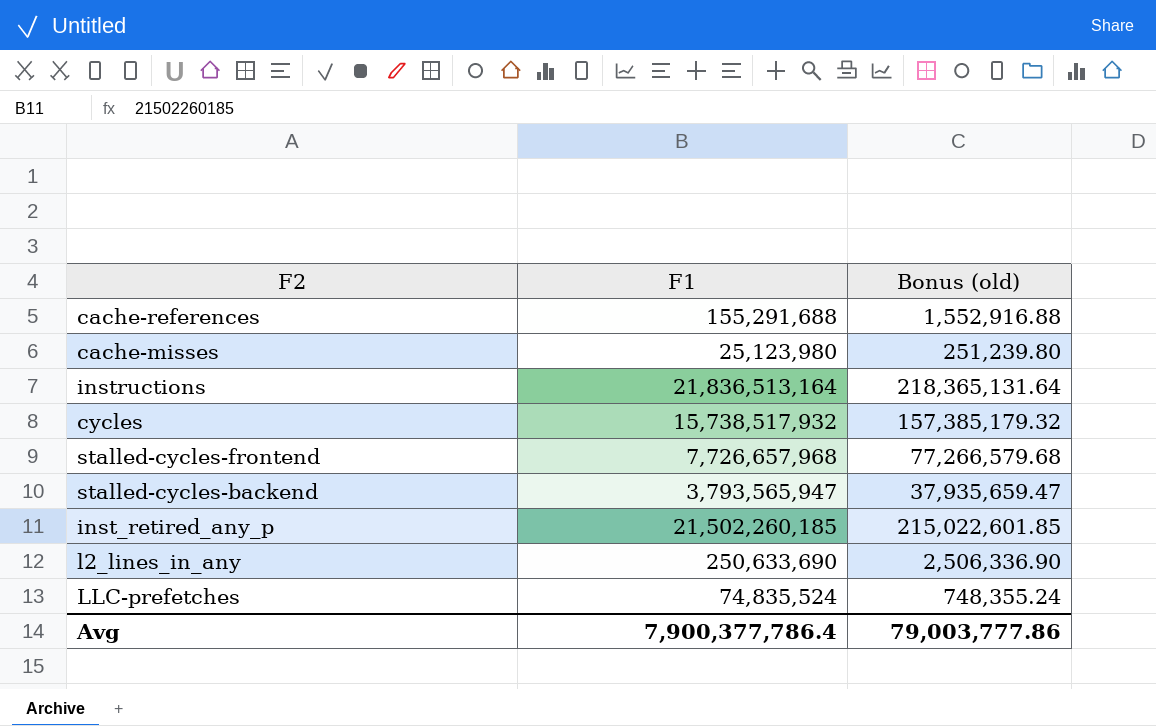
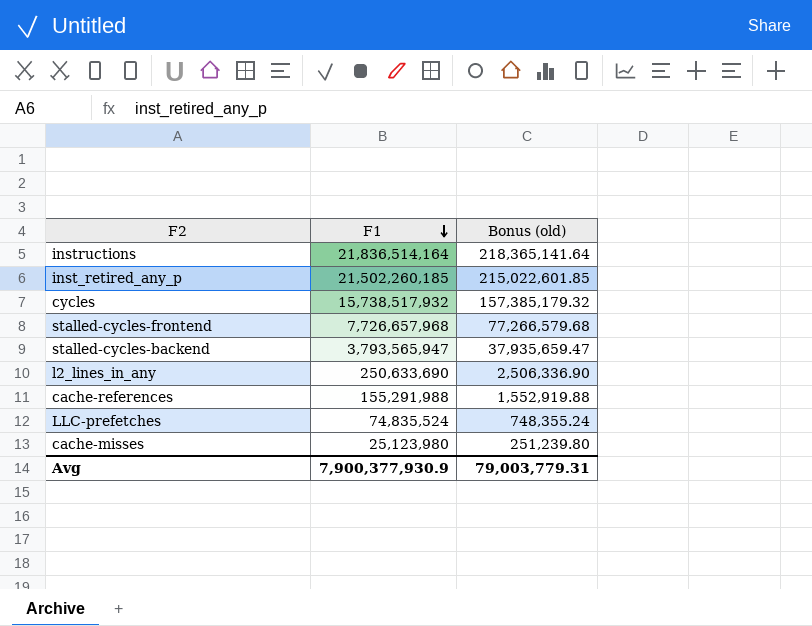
row order: none -> F1 descending
instructions | F1: 21,836,513,164 -> 21,836,514,164
instructions | Bonus (old): 218,365,131.64 -> 218,365,141.64
cache-references | F1: 155,291,688 -> 155,291,988
cache-references | Bonus (old): 1,552,916.88 -> 1,552,919.88
Avg | F1: 7,900,377,786.4 -> 7,900,377,930.9
Avg | Bonus (old): 79,003,777.86 -> 79,003,779.31

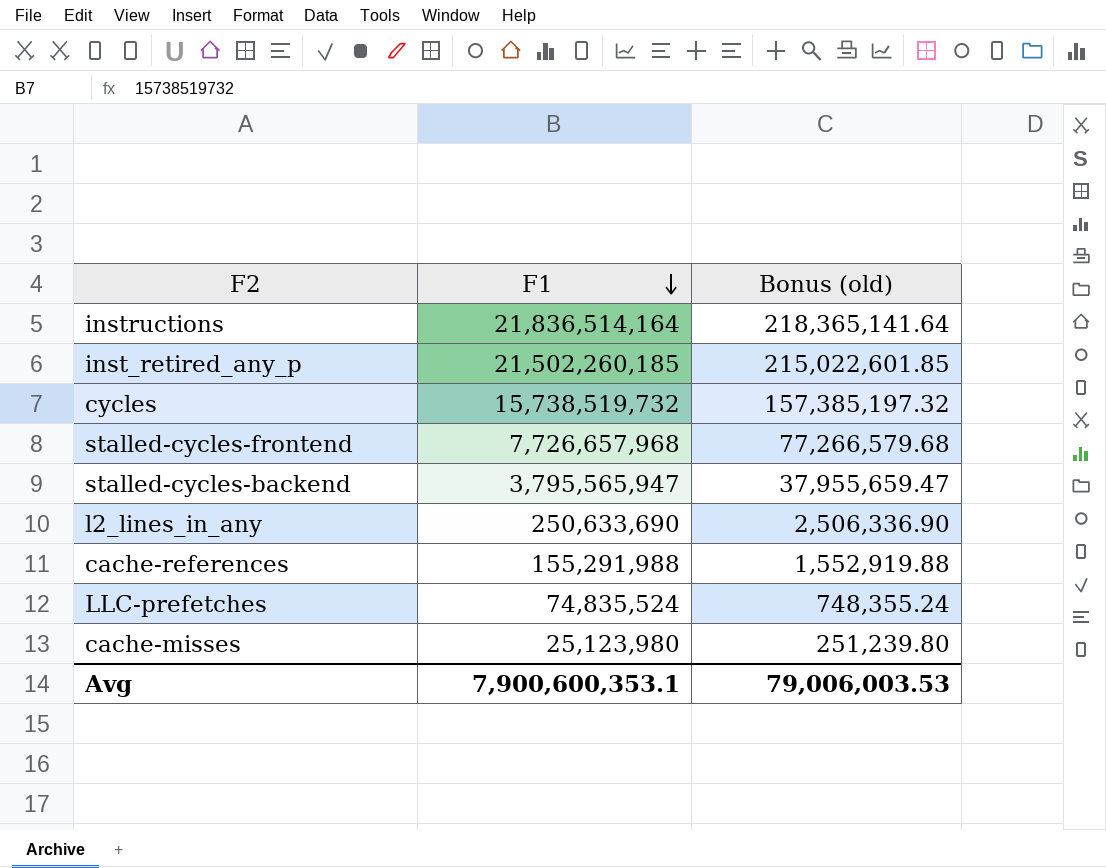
cycles | F1: 15,738,517,932 -> 15,738,519,732
cycles | Bonus (old): 157,385,179.32 -> 157,385,197.32
stalled-cycles-backend | F1: 3,793,565,947 -> 3,795,565,947
stalled-cycles-backend | Bonus (old): 37,935,659.47 -> 37,955,659.47
Avg | F1: 7,900,377,930.9 -> 7,900,600,353.1
Avg | Bonus (old): 79,003,779.31 -> 79,006,003.53

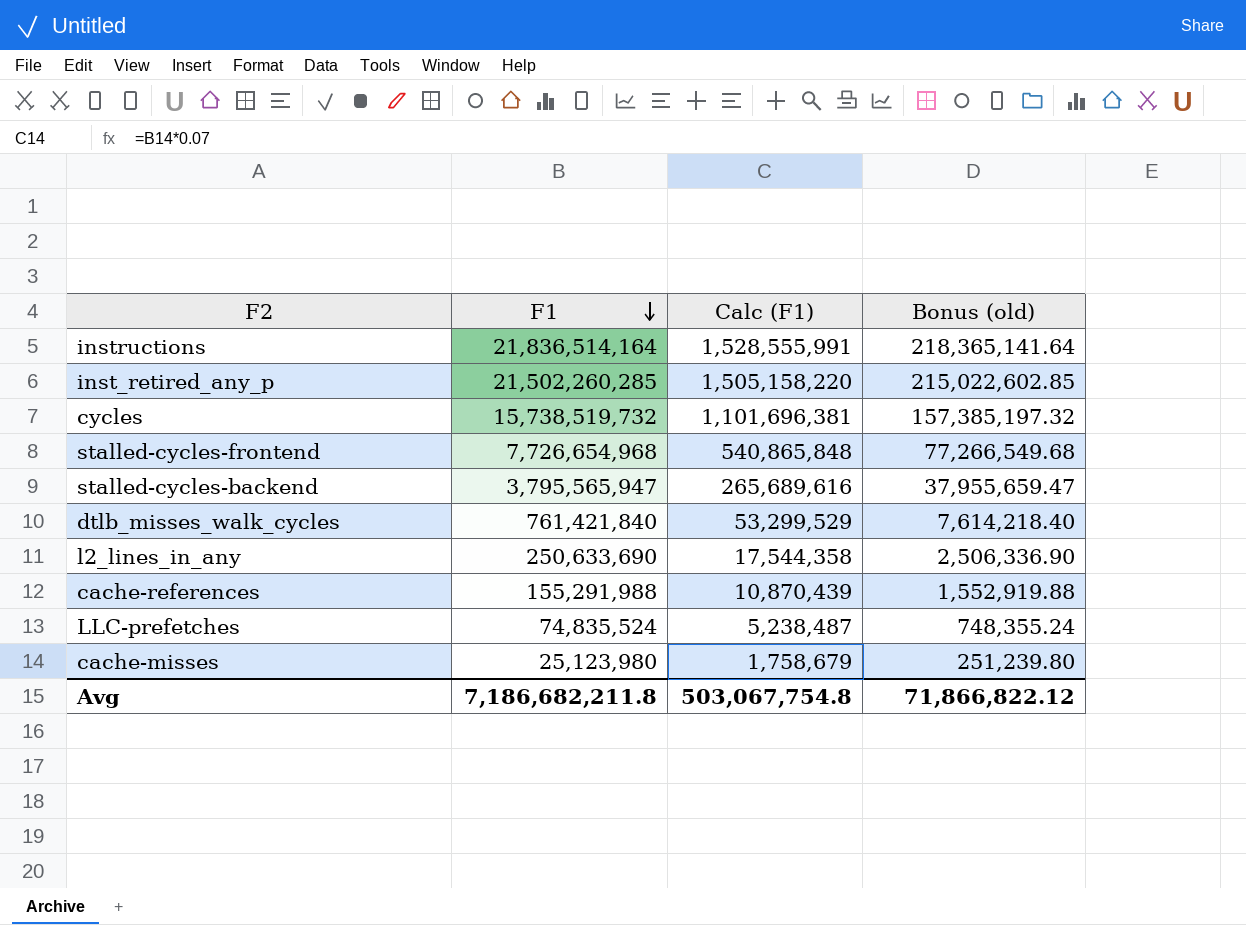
column Calc (F1) | formula: none -> [F1] * 0.07
inst_retired_any_p | F1: 21,502,260,185 -> 21,502,260,285
inst_retired_any_p | Bonus (old): 215,022,601.85 -> 215,022,602.85
stalled-cycles-frontend | F1: 7,726,657,968 -> 7,726,654,968
stalled-cycles-frontend | Bonus (old): 77,266,579.68 -> 77,266,549.68
row dtlb_misses_walk_cycles: none -> 761,421,840 | 53,299,529 | 7,614,218.40
Avg | F1: 7,900,600,353.1 -> 7,186,682,211.8
Avg | Bonus (old): 79,006,003.53 -> 71,866,822.12

